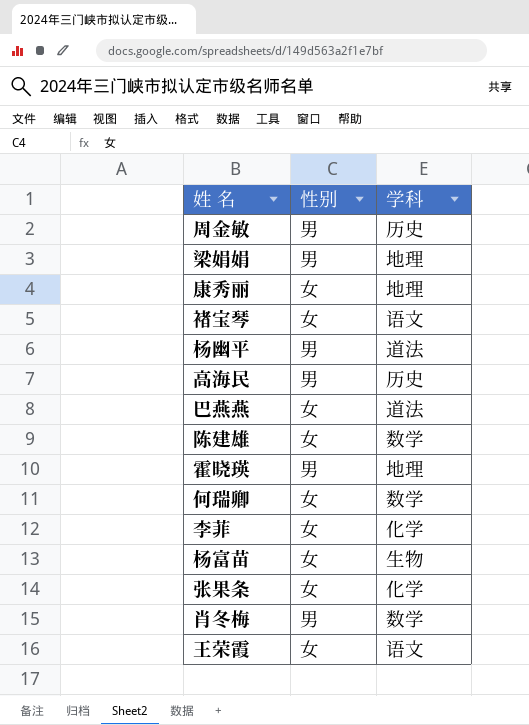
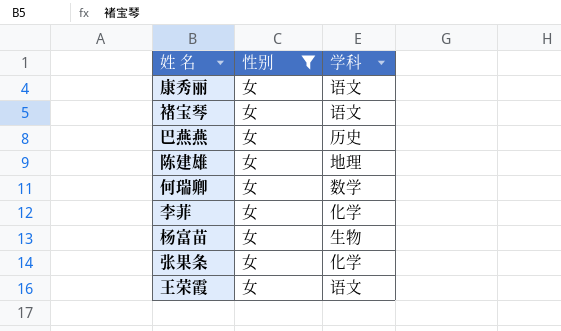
filter: none -> 性别 = 女
康秀丽 | 学科: 地理 -> 语文
巴燕燕 | 学科: 道法 -> 历史
陈建雄 | 学科: 数学 -> 地理

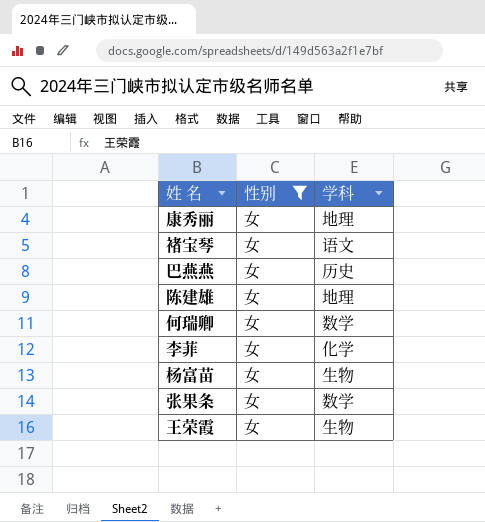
康秀丽 | 学科: 语文 -> 地理
张果条 | 学科: 化学 -> 数学
王荣霞 | 学科: 语文 -> 生物

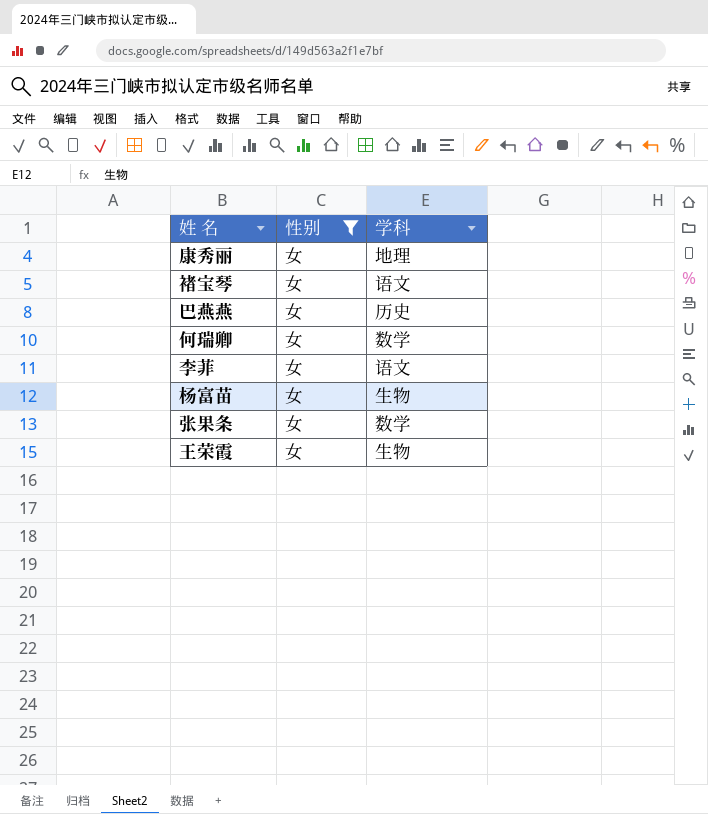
row 陈建雄: 女 | 地理 -> none
李菲 | 学科: 化学 -> 语文

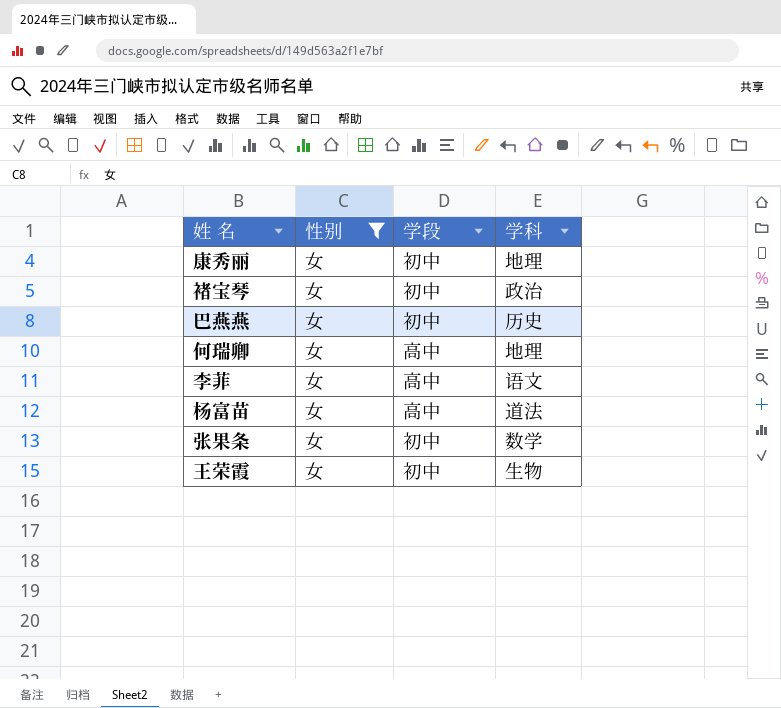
column 学段 | position: none -> 3
褚宝琴 | 学科: 语文 -> 政治
何瑞卿 | 学科: 数学 -> 地理
杨富苗 | 学科: 生物 -> 道法

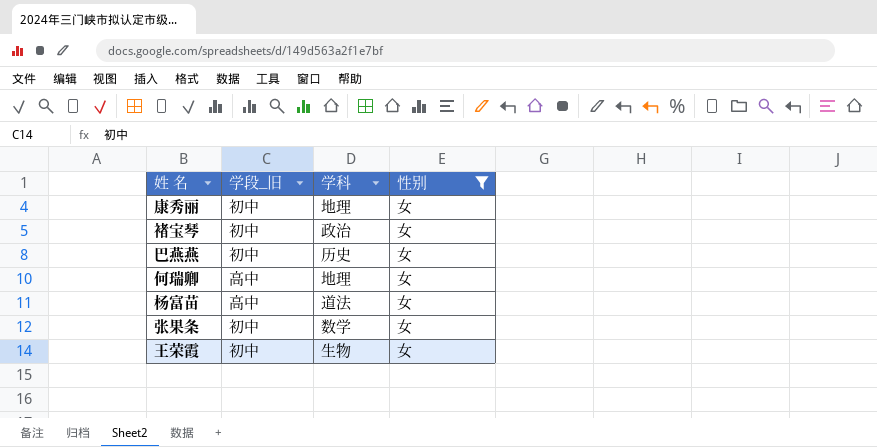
column name: 学段 -> 学段_旧
column 性别 | position: 2 -> 4
row 李菲: 女 | 高中 | 语文 -> none

